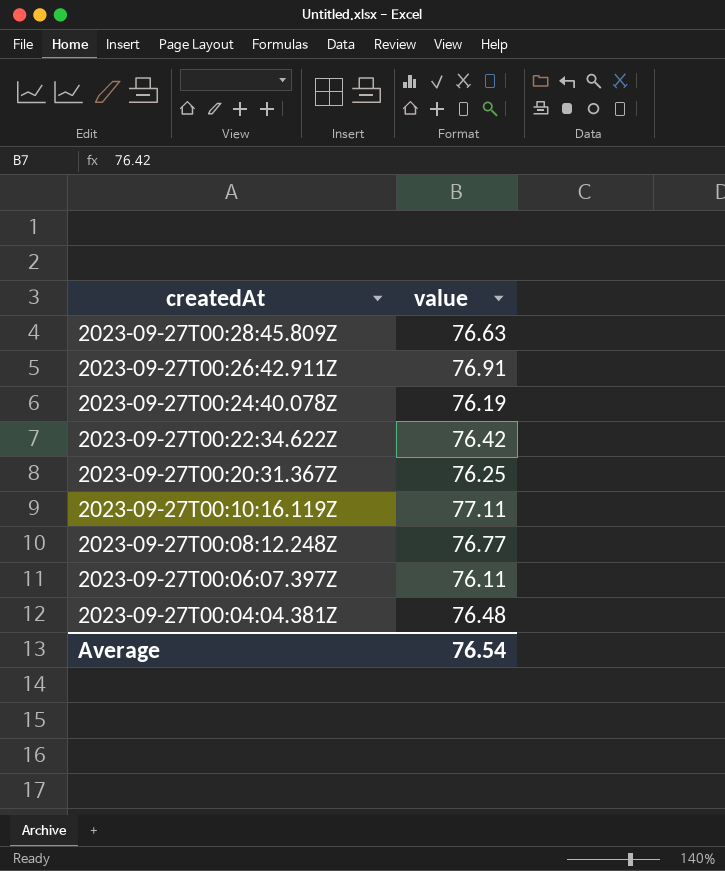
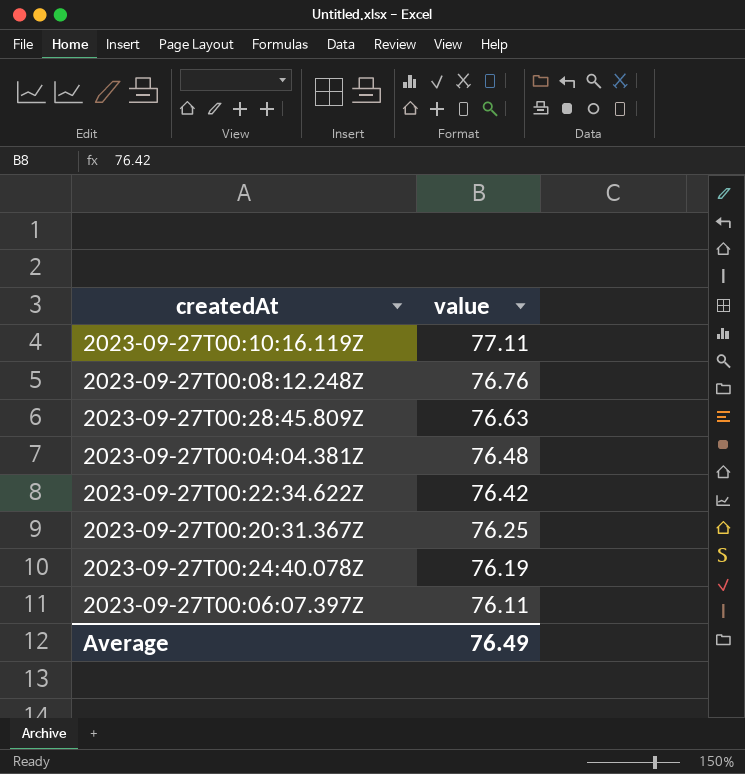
row order: createdAt descending -> value descending
row 2023-09-27T00:26:42.911Z: 76.91 -> none
2023-09-27T00:08:12.248Z | value: 76.77 -> 76.76
Average | value: 76.54 -> 76.49

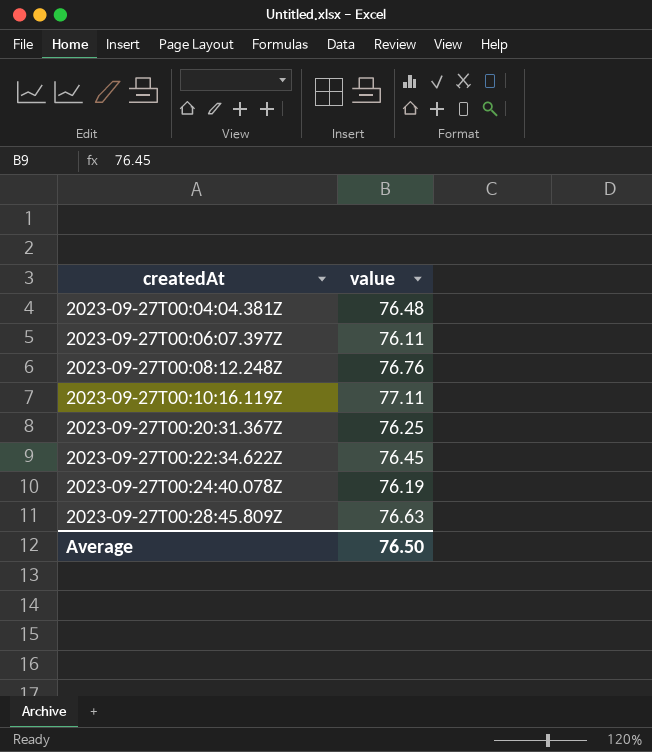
row order: value descending -> createdAt ascending
2023-09-27T00:22:34.622Z | value: 76.42 -> 76.45
Average | value: 76.49 -> 76.50

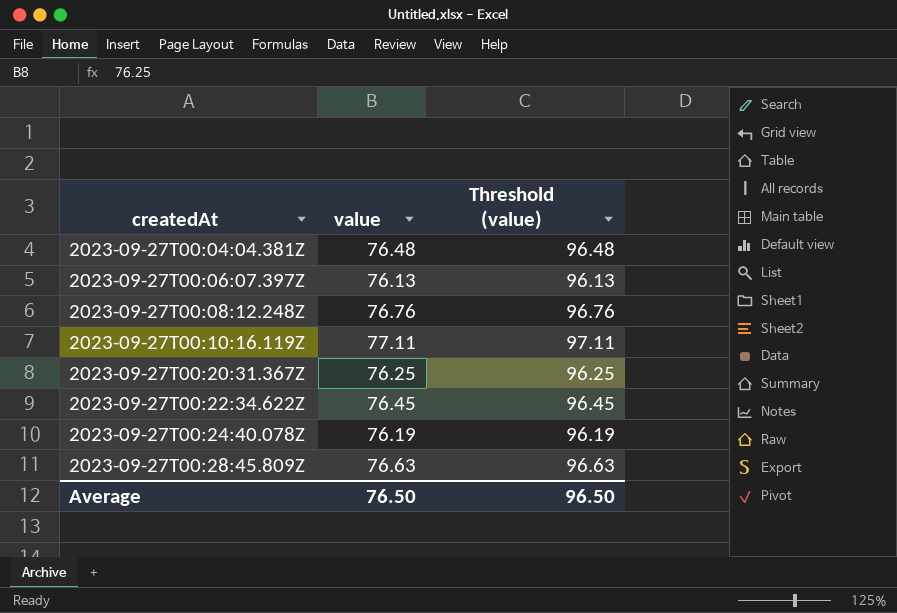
column Threshold (value) | formula: none -> [value] + 20
2023-09-27T00:06:07.397Z | value: 76.11 -> 76.13

